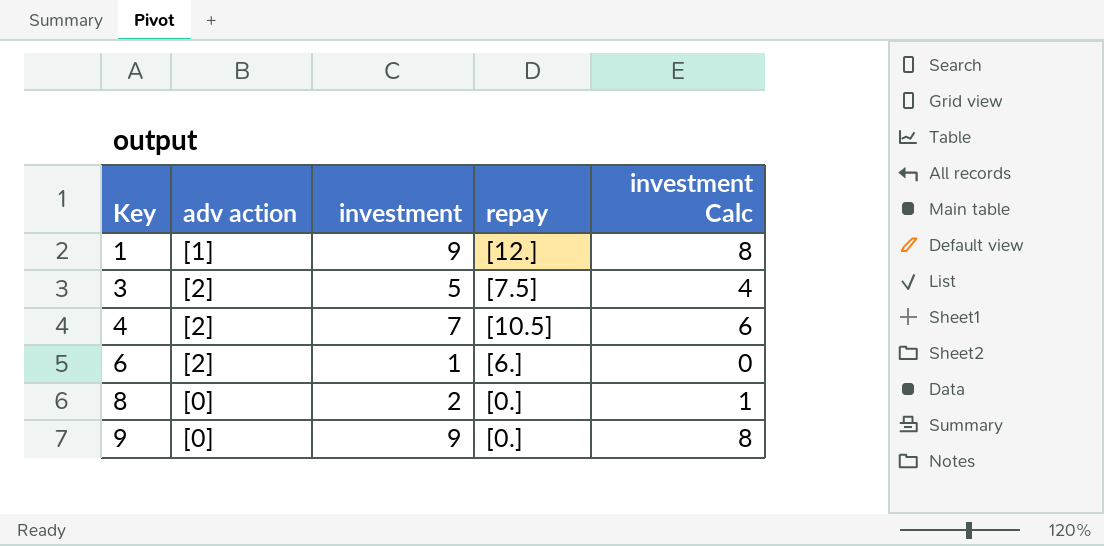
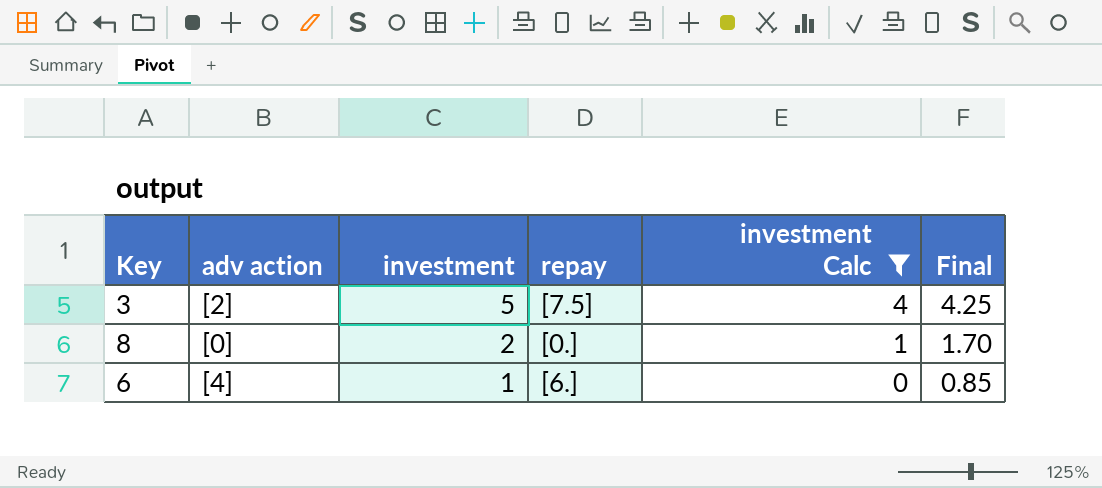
filter: none -> investment Calc <= 4
row order: Key ascending -> investment descending
column Final | formula: none -> [investment] * 0.85
6 | adv action: [2] -> [4]

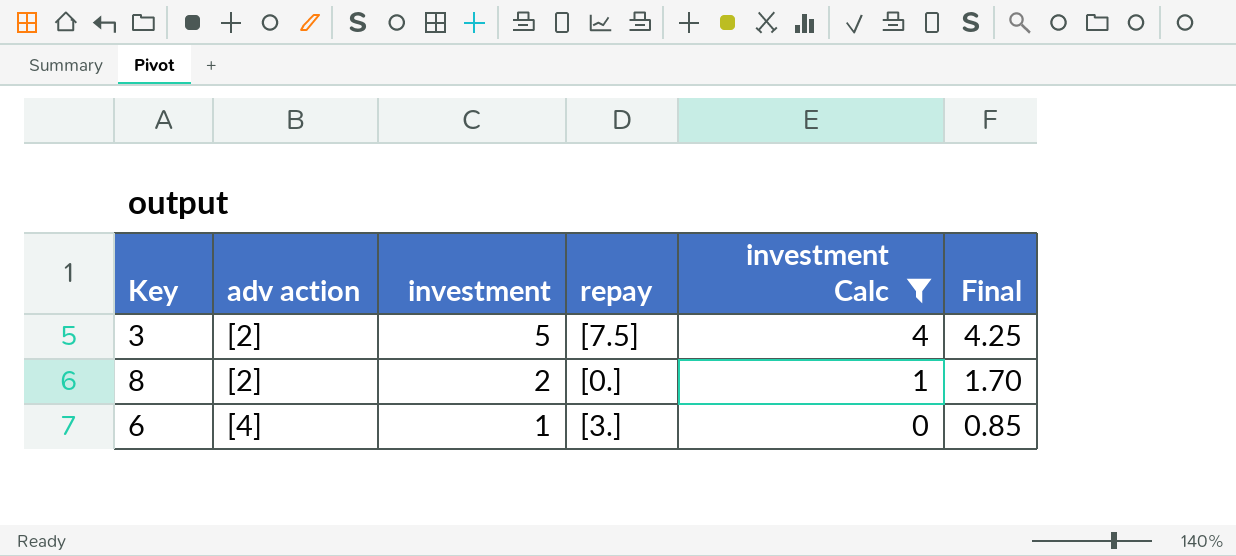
8 | adv action: [0] -> [2]
6 | repay: [6.] -> [3.]

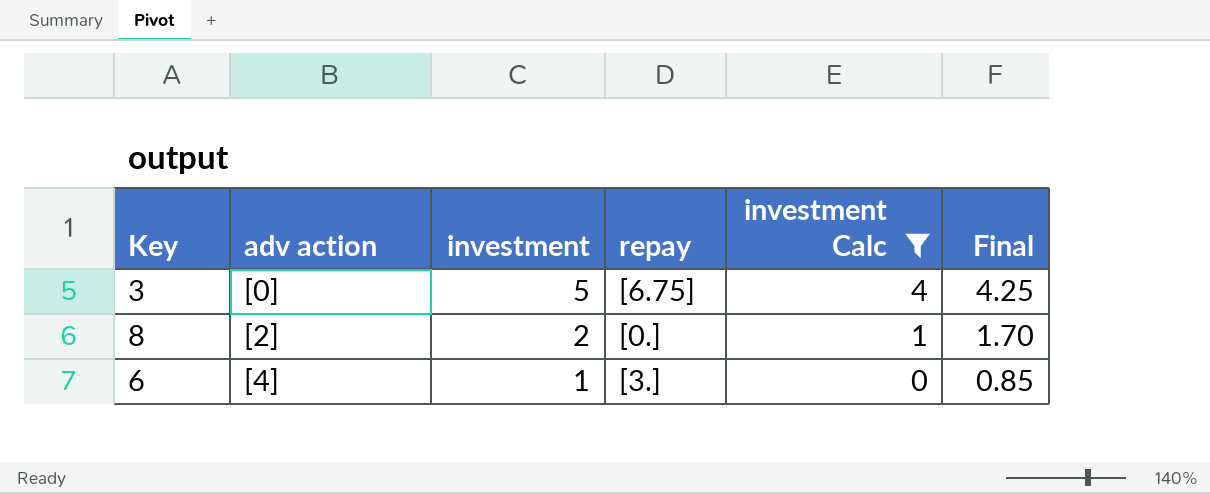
3 | adv action: [2] -> [0]
3 | repay: [7.5] -> [6.75]

